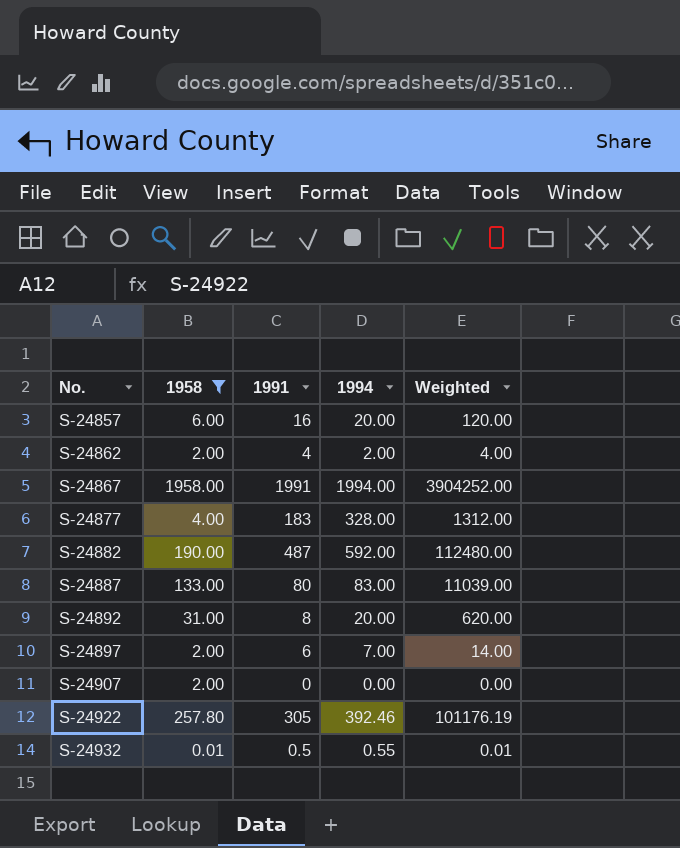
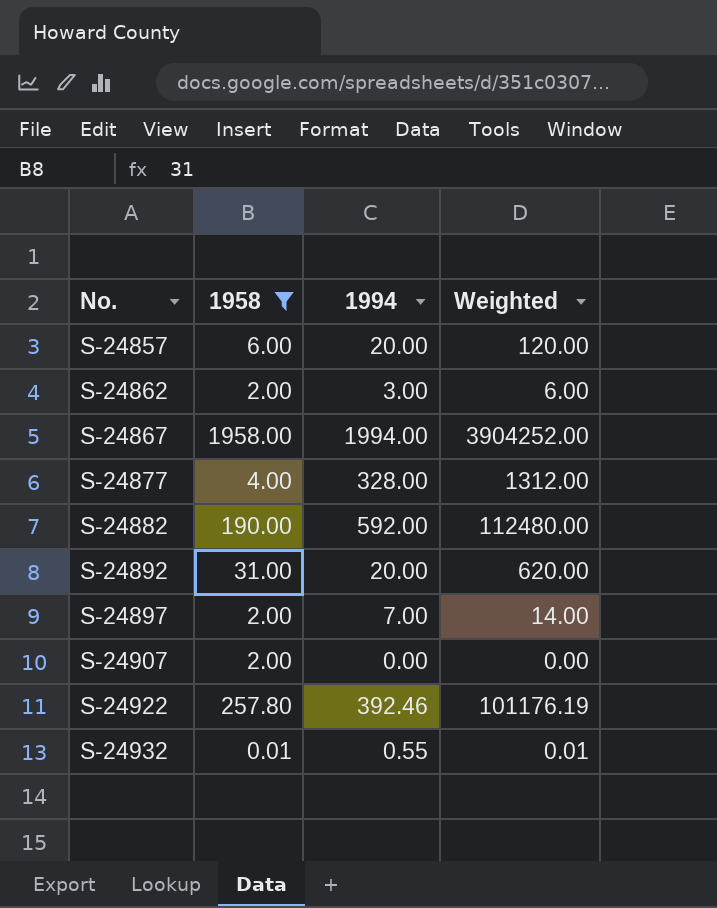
column 1991 | position: 3 -> none
row S-24887: 133.00 | 80 | 83.00 | 11039.00 -> none
S-24862 | 1994: 2.00 -> 3.00
S-24862 | Weighted: 4.00 -> 6.00

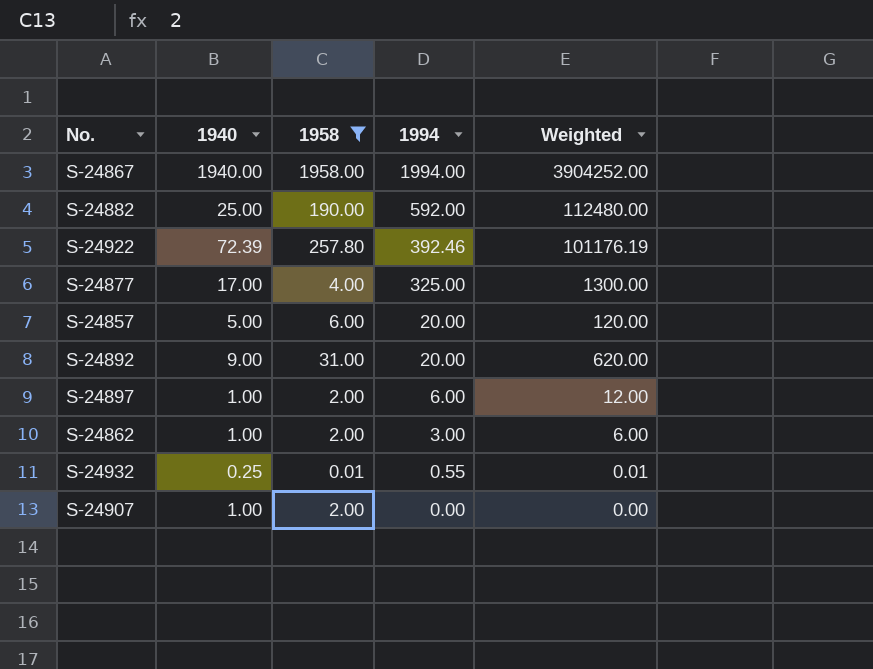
row order: No. ascending -> 1994 descending
column 1940 | position: none -> 2
S-24877 | 1994: 328.00 -> 325.00
S-24877 | Weighted: 1312.00 -> 1300.00
S-24897 | 1994: 7.00 -> 6.00
S-24897 | Weighted: 14.00 -> 12.00

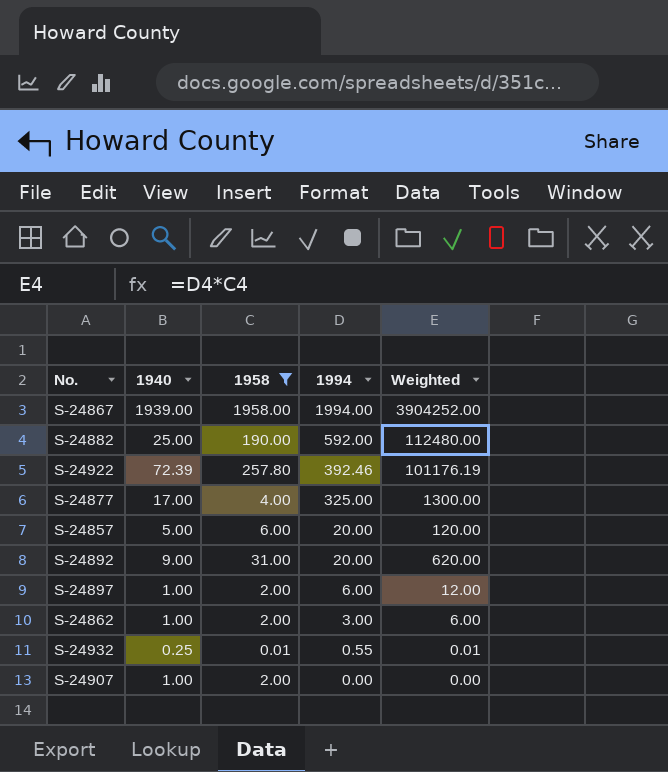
S-24867 | 1940: 1940.00 -> 1939.00

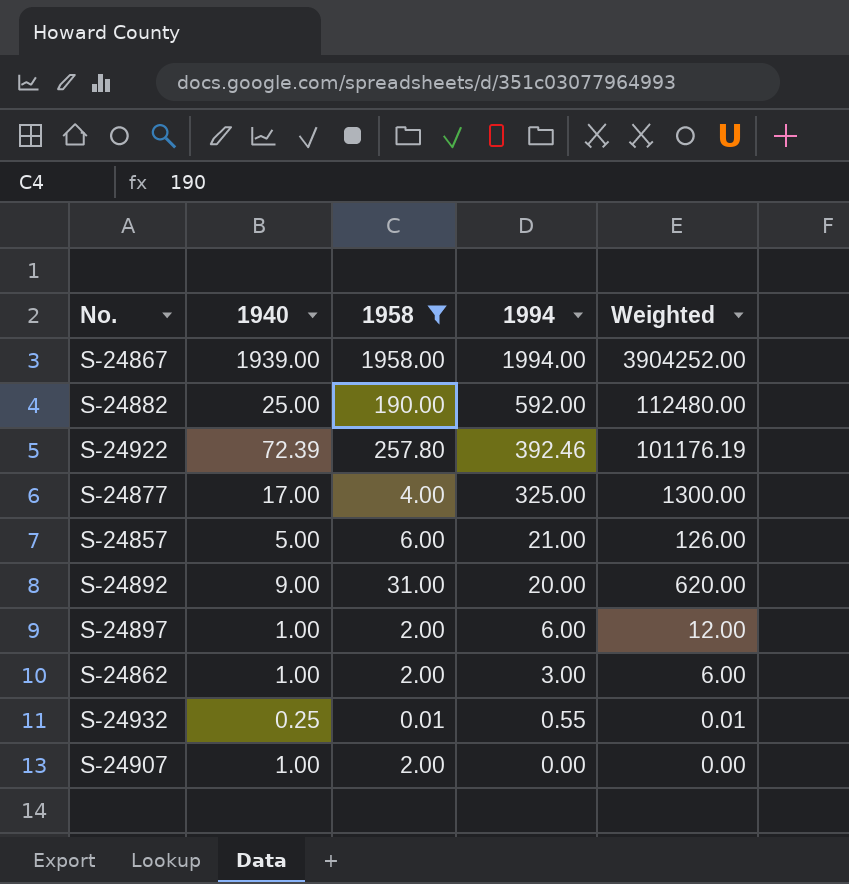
S-24857 | 1994: 20.00 -> 21.00
S-24857 | Weighted: 120.00 -> 126.00

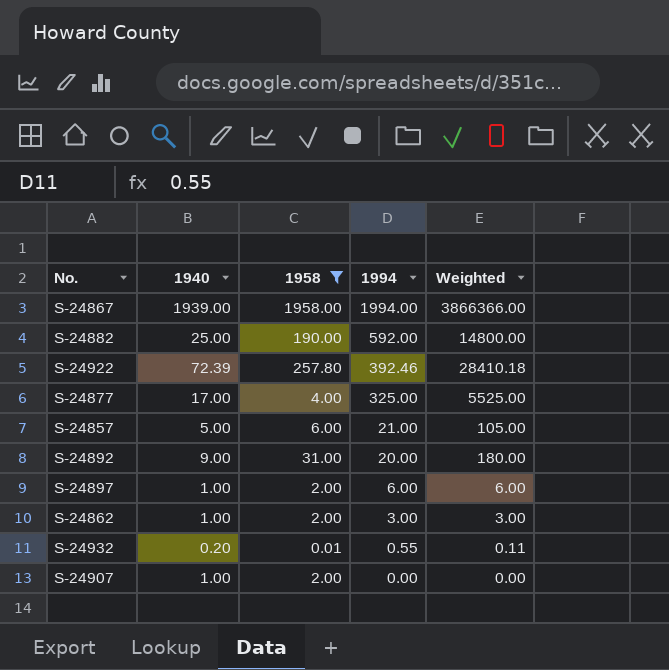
column Weighted | formula: [1958] * [1994] -> [1940] * [1994]
S-24932 | 1940: 0.25 -> 0.20

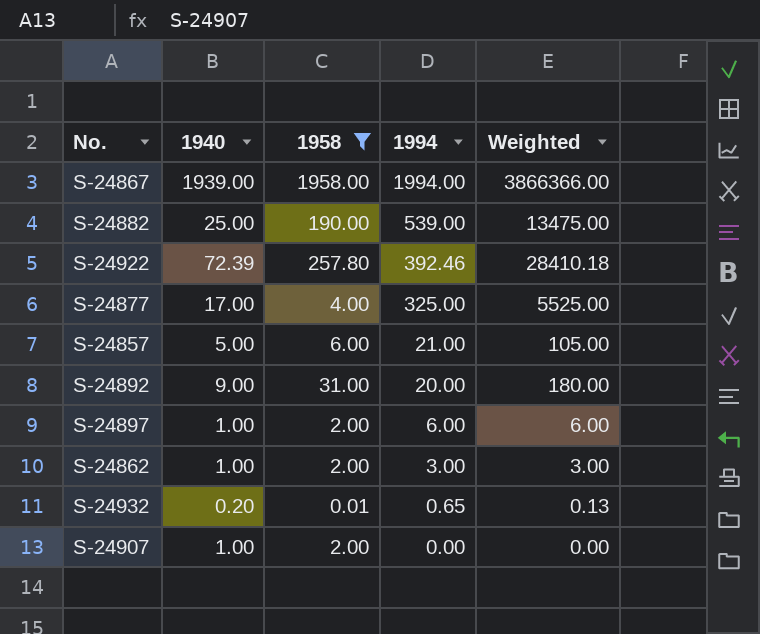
S-24882 | 1994: 592.00 -> 539.00
S-24882 | Weighted: 14800.00 -> 13475.00
S-24932 | 1994: 0.55 -> 0.65
S-24932 | Weighted: 0.11 -> 0.13

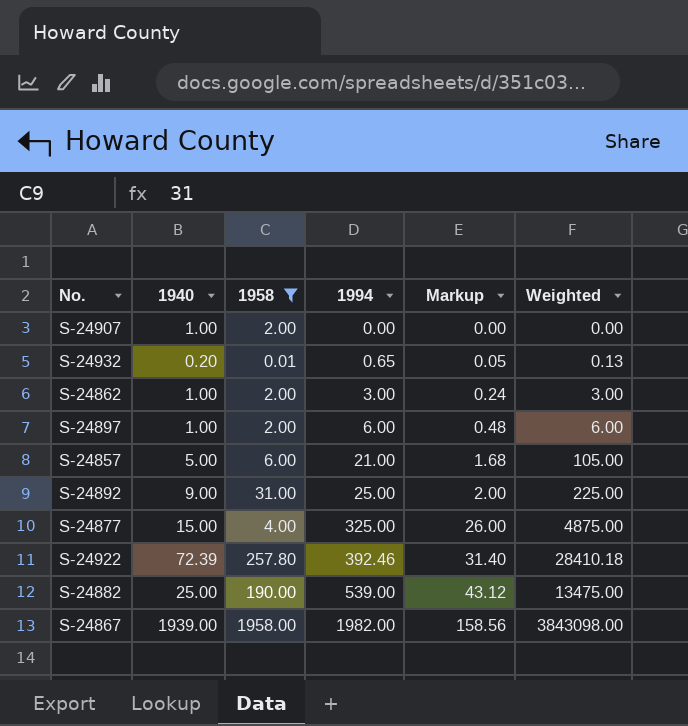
row order: 1994 descending -> 1994 ascending
column Markup | formula: none -> [1994] * 0.08
S-24892 | 1994: 20.00 -> 25.00
S-24892 | Weighted: 180.00 -> 225.00
S-24877 | 1940: 17.00 -> 15.00
S-24877 | Weighted: 5525.00 -> 4875.00
S-24867 | 1994: 1994.00 -> 1982.00
S-24867 | Weighted: 3866366.00 -> 3843098.00

